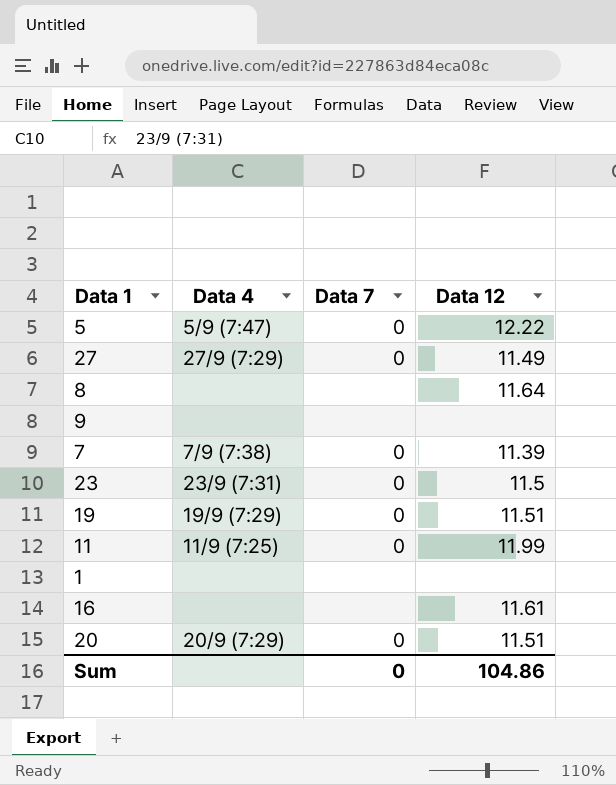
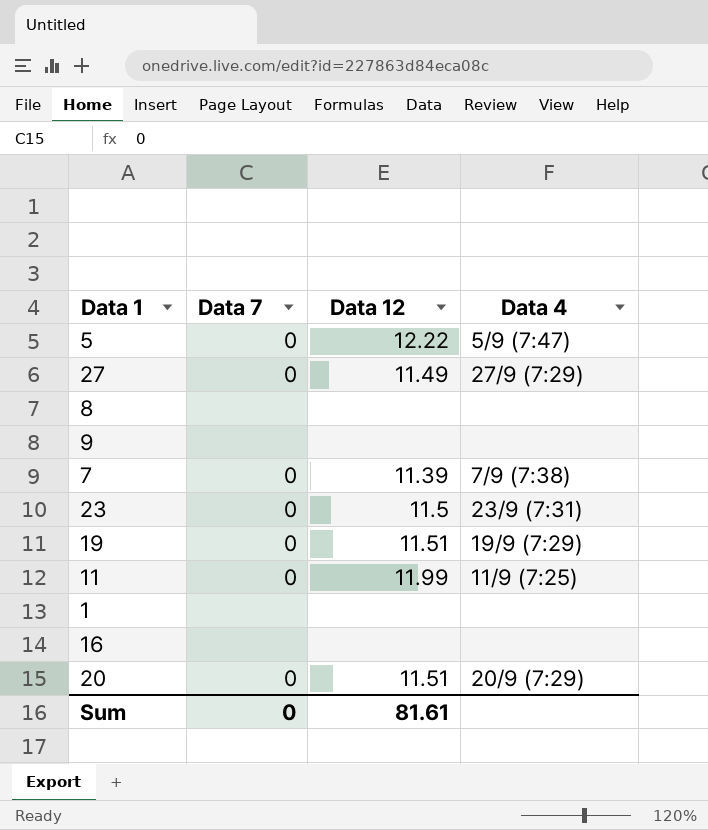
column Data 4 | position: 2 -> 4
8 | Data 12: 11.64 -> none
16 | Data 12: 11.61 -> none
Sum | Data 12: 104.86 -> 81.61

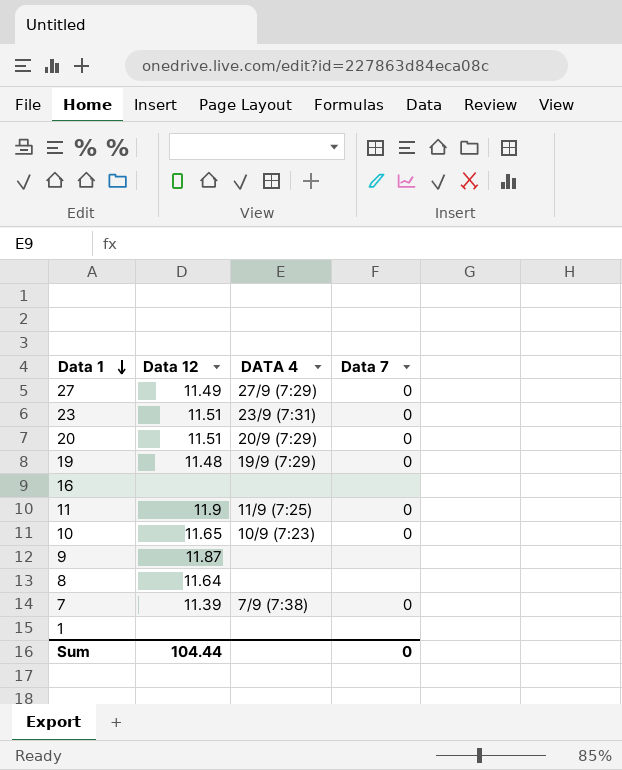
row order: none -> Data 1 descending
column name: Data 4 -> DATA 4
column Data 7 | position: 2 -> 4
row 5: 0 | 12.22 | 5/9 (7:47) -> none
23 | Data 12: 11.5 -> 11.51
19 | Data 12: 11.51 -> 11.48
11 | Data 12: 11.99 -> 11.9
row 10: none -> 11.65 | 10/9 (7:23) | 0
9 | Data 12: none -> 11.87
8 | Data 12: none -> 11.64
Sum | Data 12: 81.61 -> 104.44

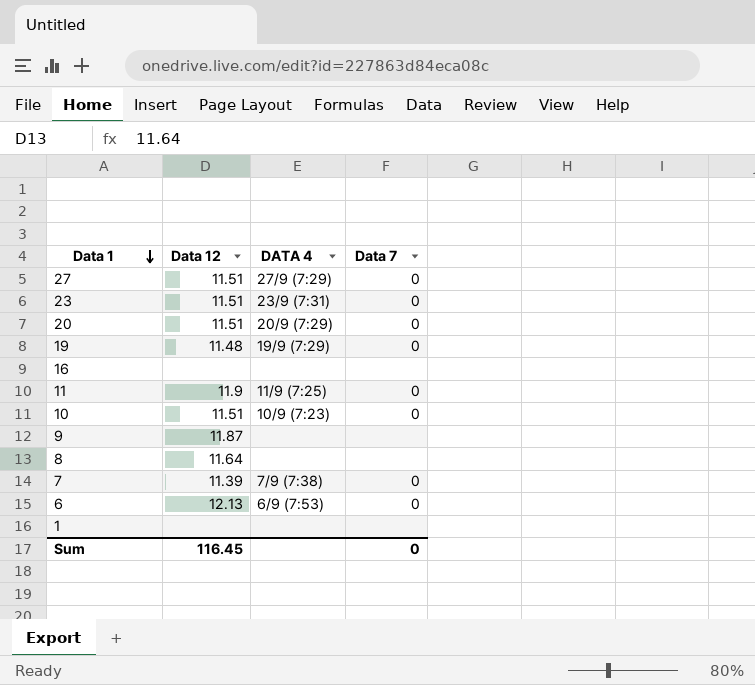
27 | Data 12: 11.49 -> 11.51
10 | Data 12: 11.65 -> 11.51
row 6: none -> 12.13 | 6/9 (7:53) | 0
Sum | Data 12: 104.44 -> 116.45

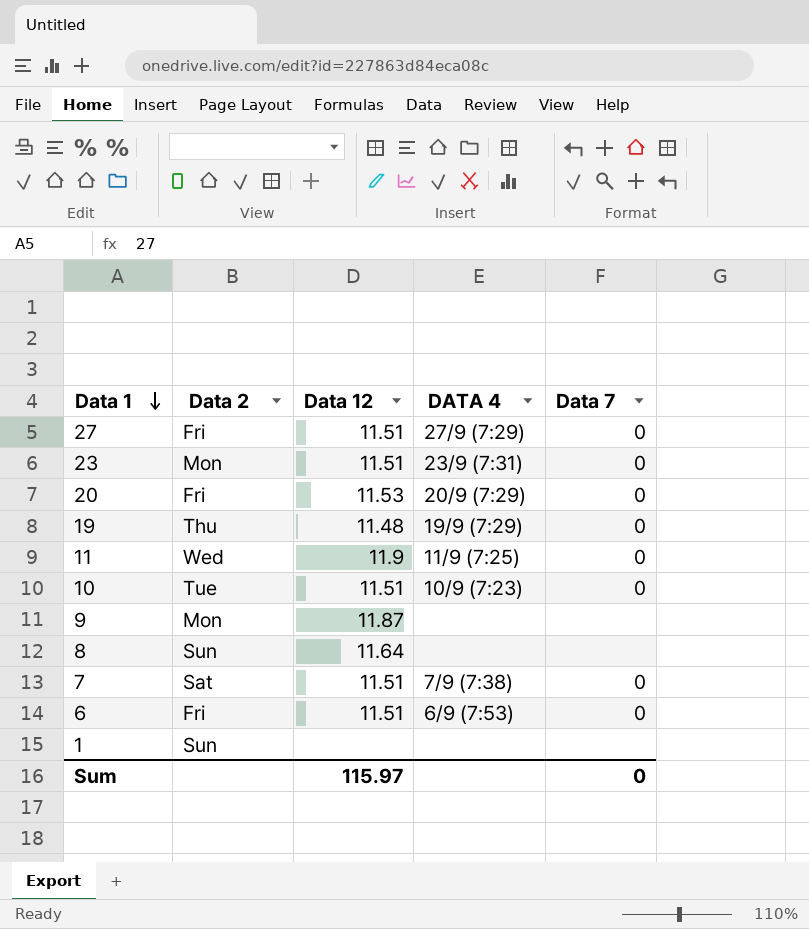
column Data 2 | position: none -> 2
row 16: none | none | none -> none
20 | Data 12: 11.51 -> 11.53
7 | Data 12: 11.39 -> 11.51
6 | Data 12: 12.13 -> 11.51
Sum | Data 12: 116.45 -> 115.97

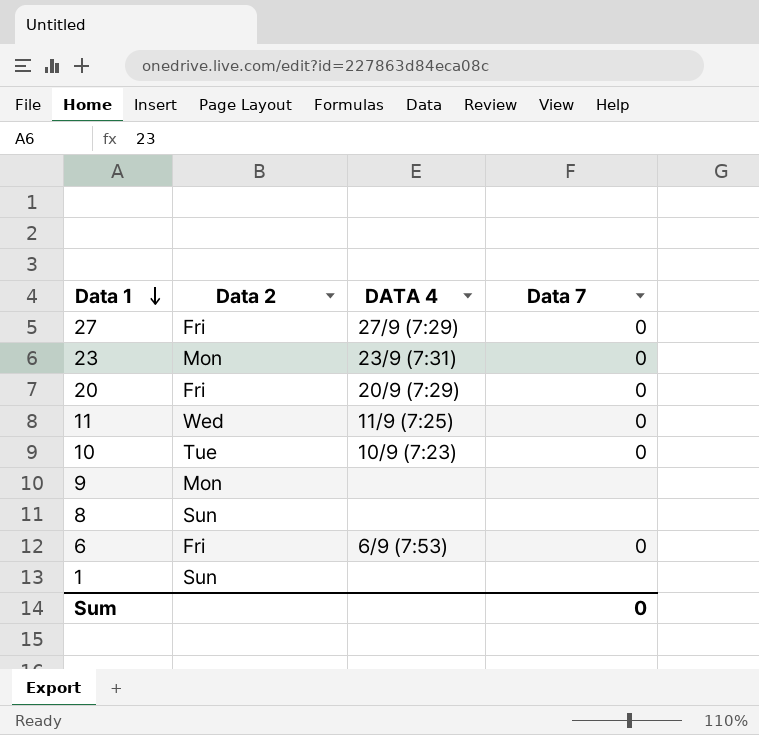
column Data 12 | position: 3 -> none
row 19: Thu | 11.48 | 19/9 (7:29) | 0 -> none
row 7: Sat | 11.51 | 7/9 (7:38) | 0 -> none

